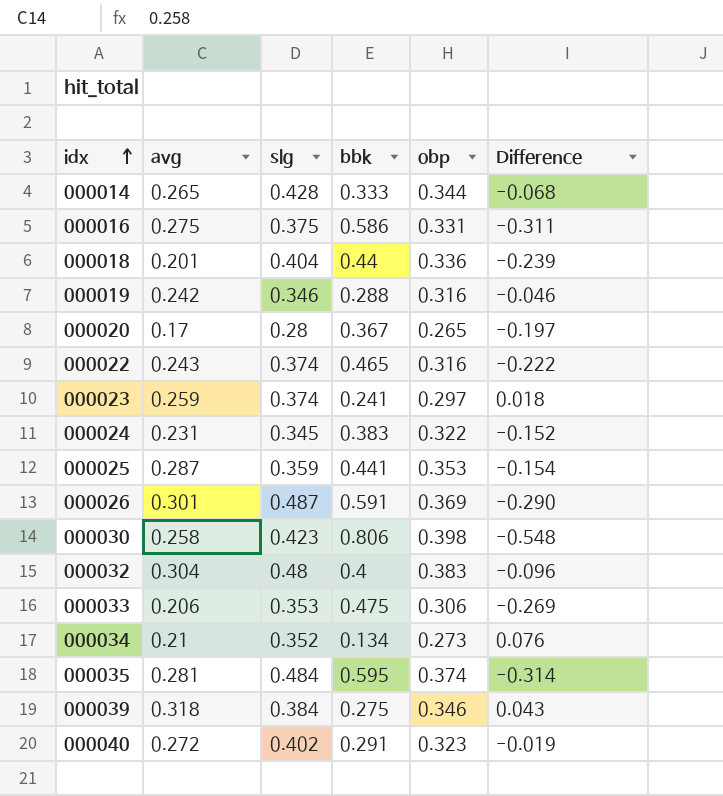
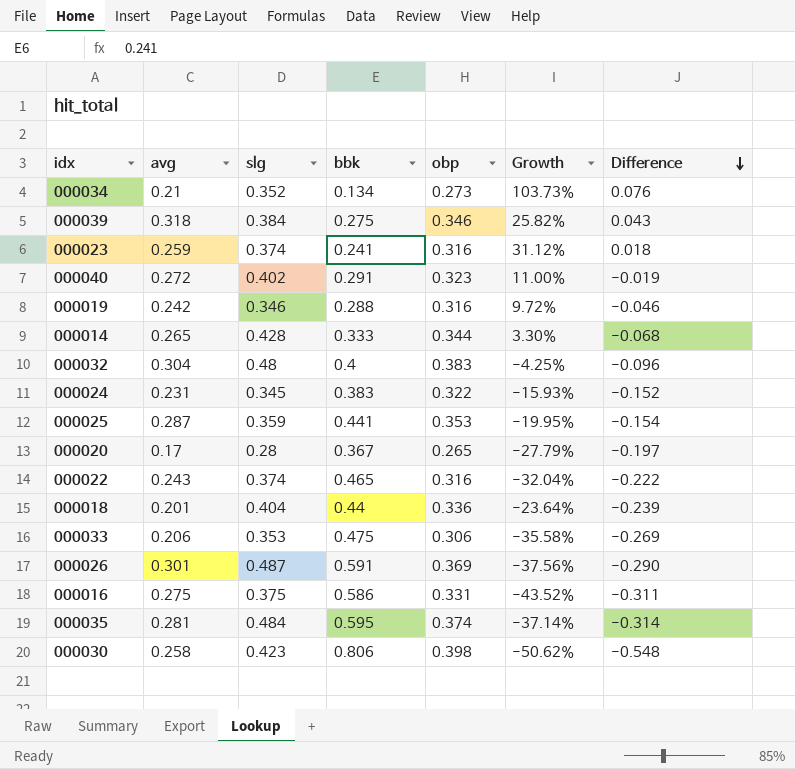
row order: idx ascending -> Difference descending
column Growth | formula: none -> ([obp] - [bbk]) / [bbk]
000023 | obp: 0.297 -> 0.316

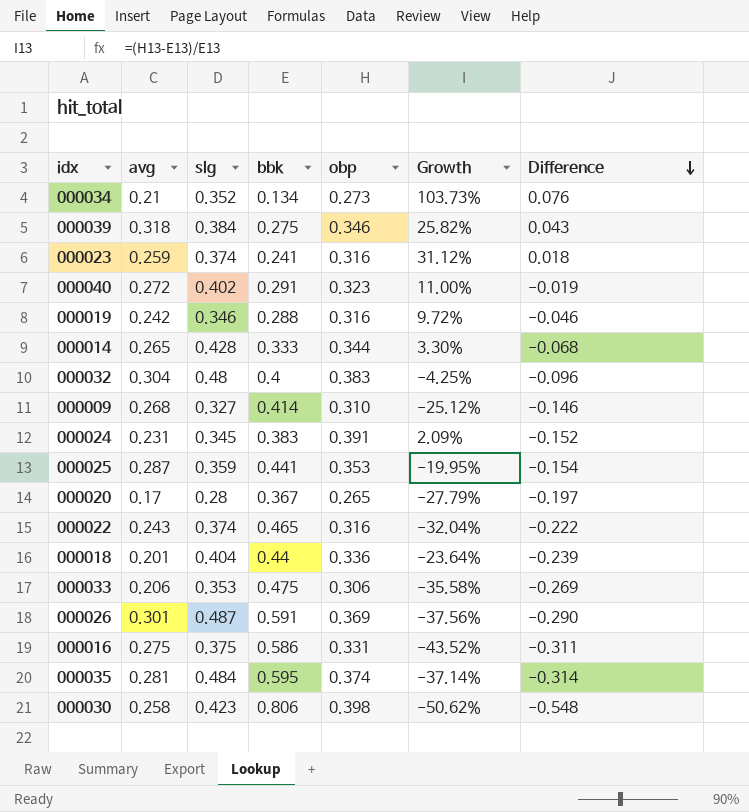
row 000009: none -> 0.268 | 0.327 | 0.414 | 0.310 | -25.12% | -0.146
000024 | obp: 0.322 -> 0.391
000024 | Growth: -15.93% -> 2.09%

